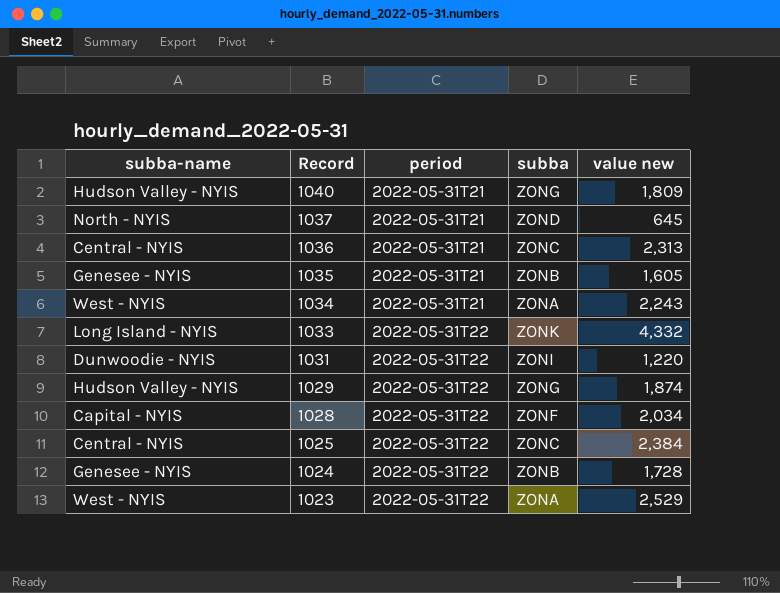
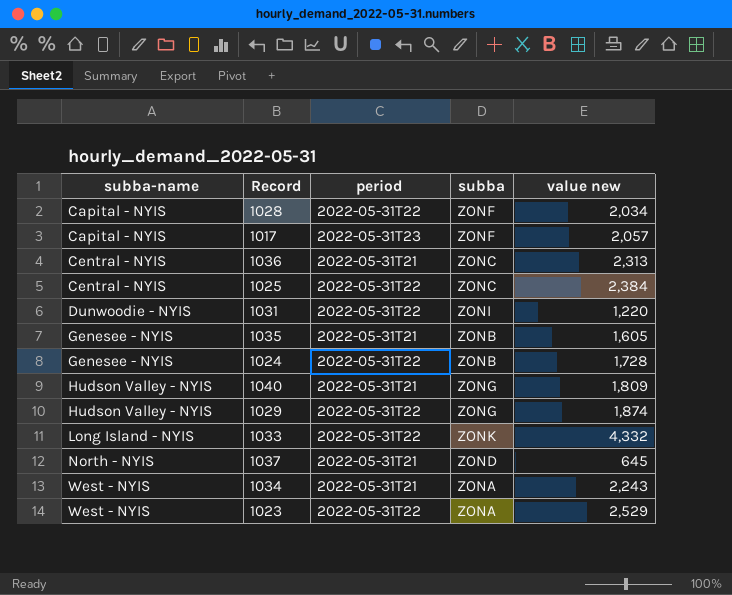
row order: Record descending -> subba-name ascending
row 1017: none -> Capital - NYIS | 2022-05-31T23 | ZONF | 2,057

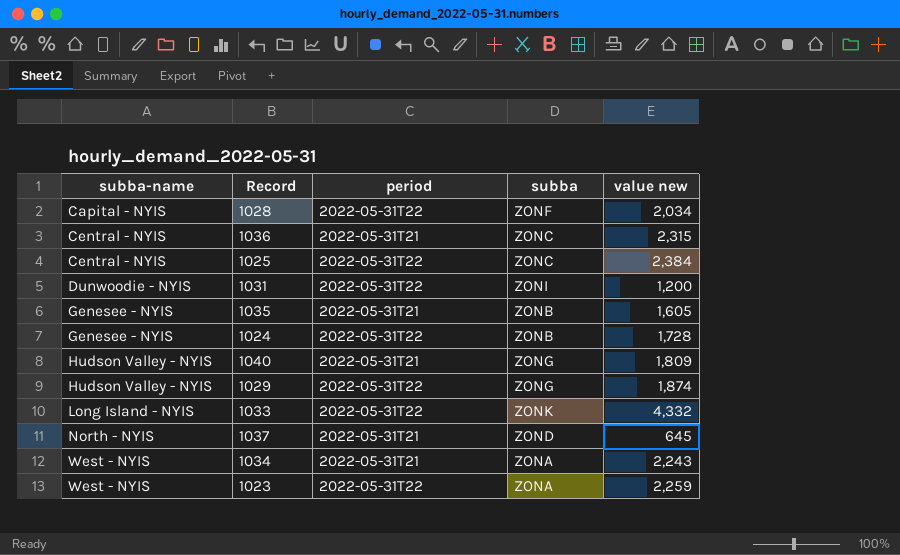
row 1017: Capital - NYIS | 2022-05-31T23 | ZONF | 2,057 -> none
1036 | value new: 2,313 -> 2,315
1031 | value new: 1,220 -> 1,200
1023 | value new: 2,529 -> 2,259

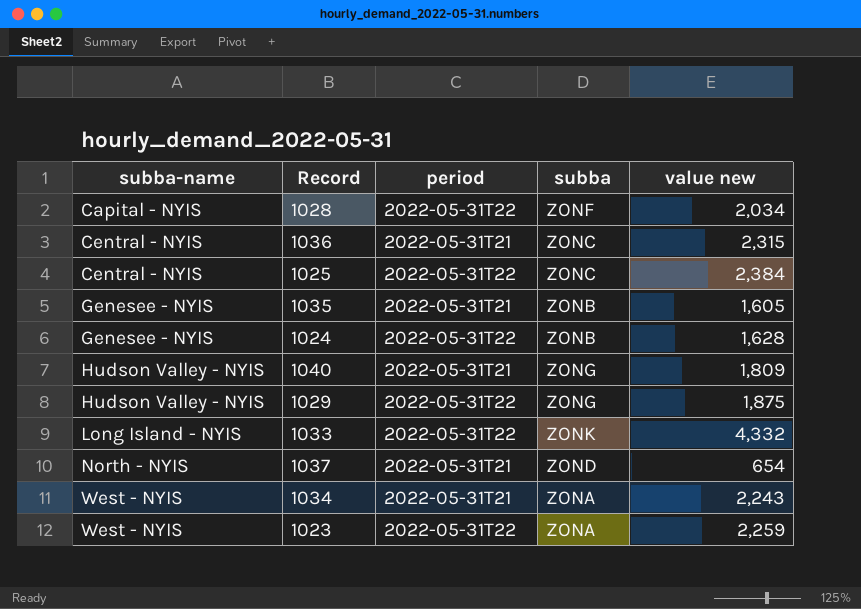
row 1031: Dunwoodie - NYIS | 2022-05-31T22 | ZONI | 1,200 -> none
1024 | value new: 1,728 -> 1,628
1029 | value new: 1,874 -> 1,875
1037 | value new: 645 -> 654

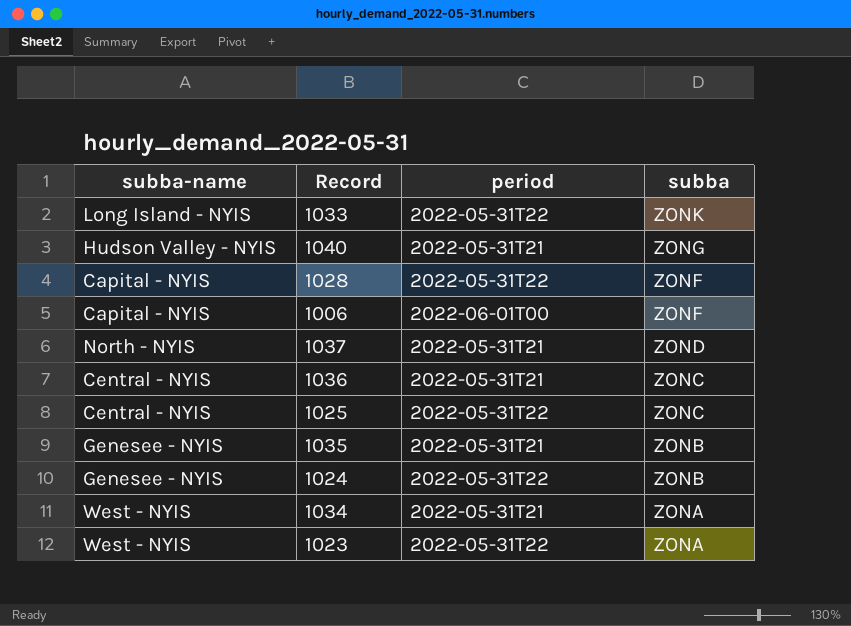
row order: subba-name ascending -> subba descending
column value new | position: 5 -> none
row 1029: Hudson Valley - NYIS | 2022-05-31T22 | ZONG | 1,875 -> none
row 1006: none -> Capital - NYIS | 2022-06-01T00 | ZONF

